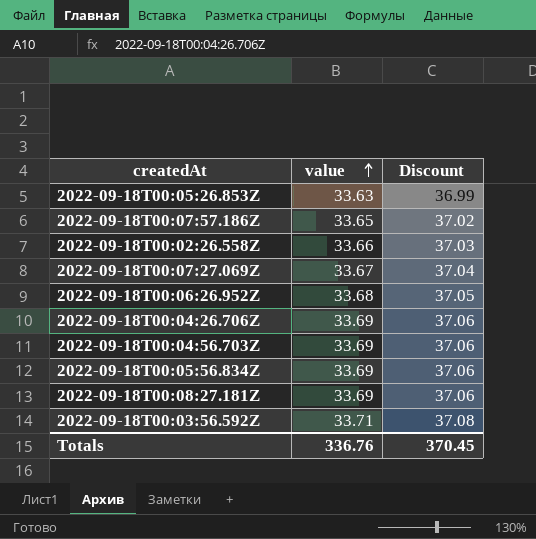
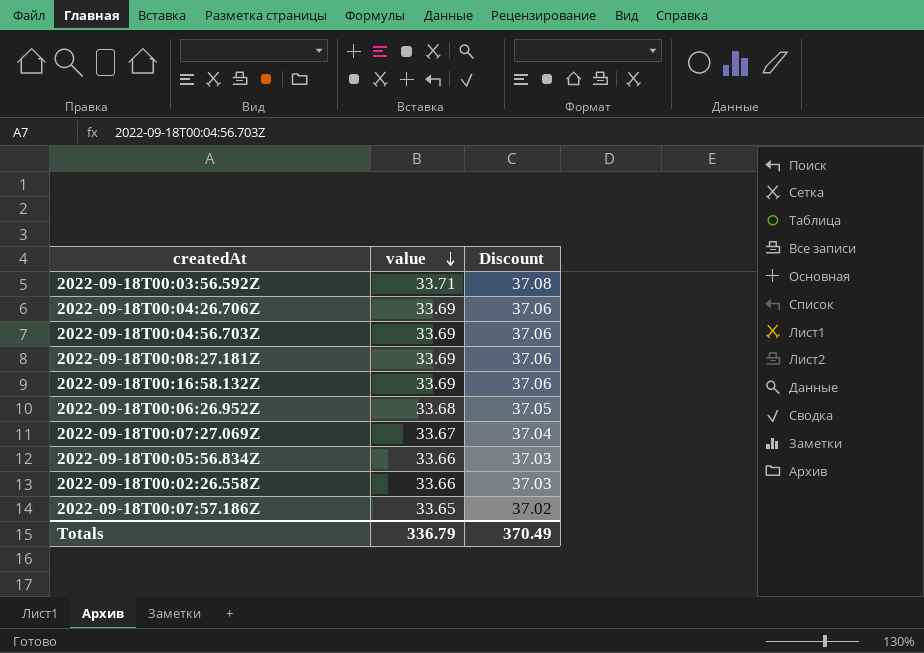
row order: value ascending -> value descending
row 2022-09-18T00:05:26.853Z: 33.63 | 36.99 -> none
row 2022-09-18T00:16:58.132Z: none -> 33.69 | 37.06
2022-09-18T00:05:56.834Z | value: 33.69 -> 33.66
2022-09-18T00:05:56.834Z | Discount: 37.06 -> 37.03
Totals | value: 336.76 -> 336.79
Totals | Discount: 370.45 -> 370.49

